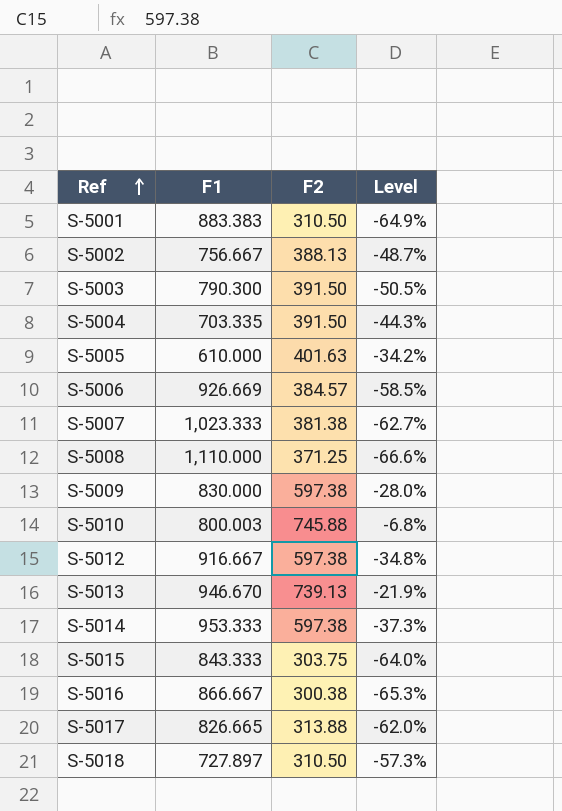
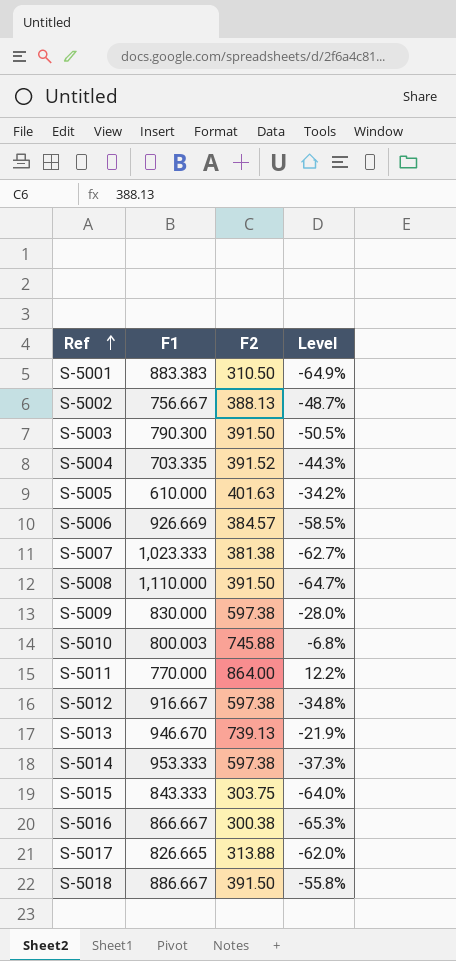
S-5004 | F2: 391.50 -> 391.52
S-5008 | F2: 371.25 -> 391.50
S-5008 | Level: -66.6% -> -64.7%
row S-5011: none -> 770.000 | 864.00 | 12.2%
S-5018 | F1: 727.897 -> 886.667
S-5018 | F2: 310.50 -> 391.50
S-5018 | Level: -57.3% -> -55.8%

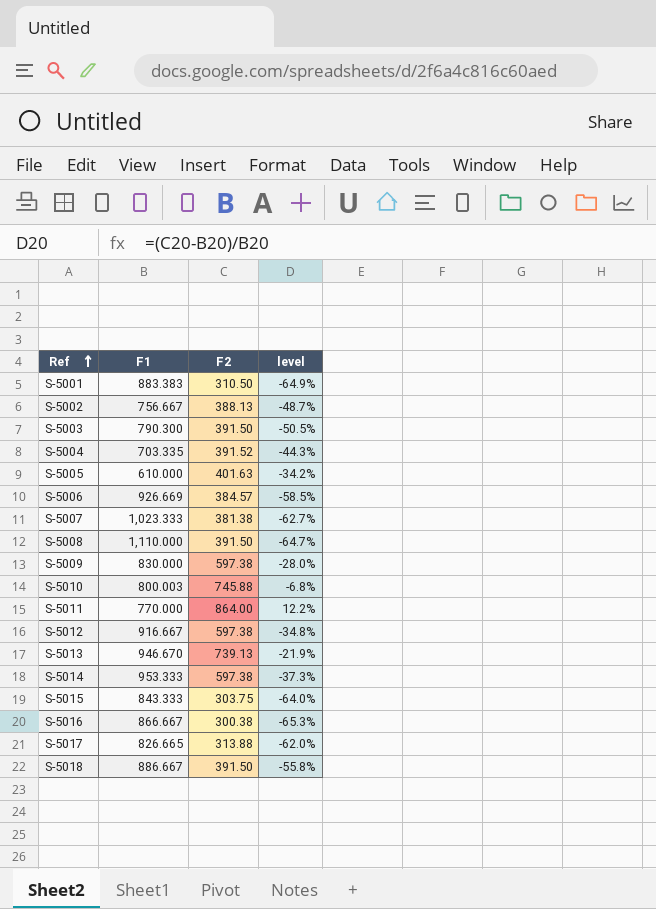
column name: Level -> level

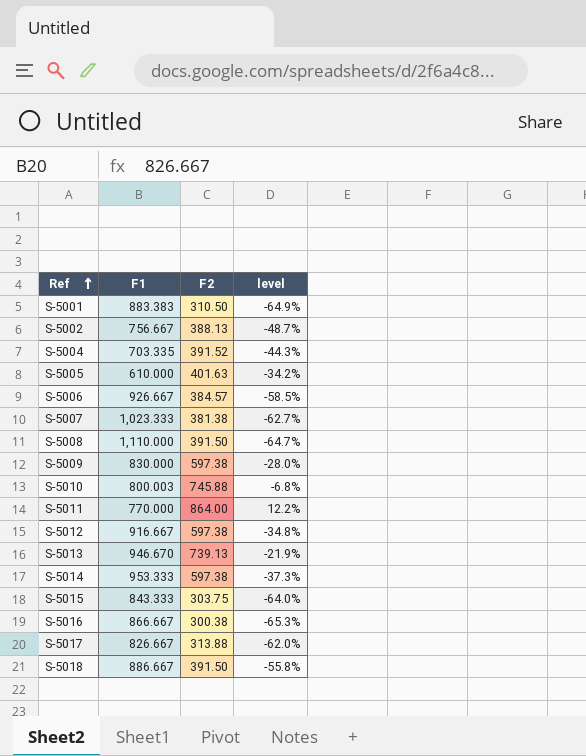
row S-5003: 790.300 | 391.50 | -50.5% -> none
S-5006 | F1: 926.669 -> 926.667
S-5017 | F1: 826.665 -> 826.667

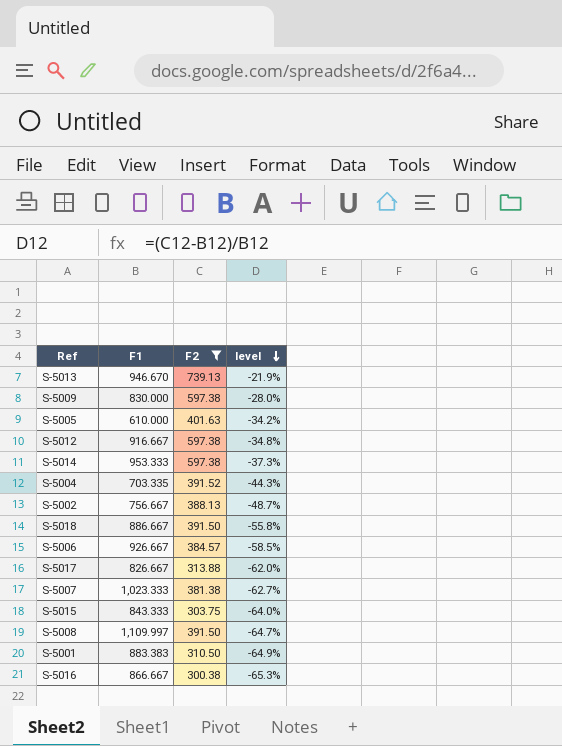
filter: none -> F2 <= 739.13
row order: Ref ascending -> level descending
S-5008 | F1: 1,110.000 -> 1,109.997

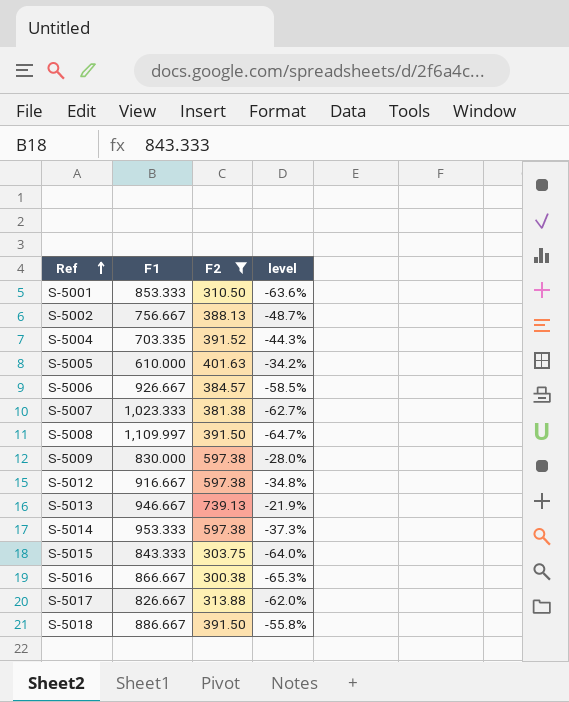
row order: level descending -> Ref ascending
S-5001 | F1: 883.383 -> 853.333
S-5001 | level: -64.9% -> -63.6%
S-5013 | F1: 946.670 -> 946.667

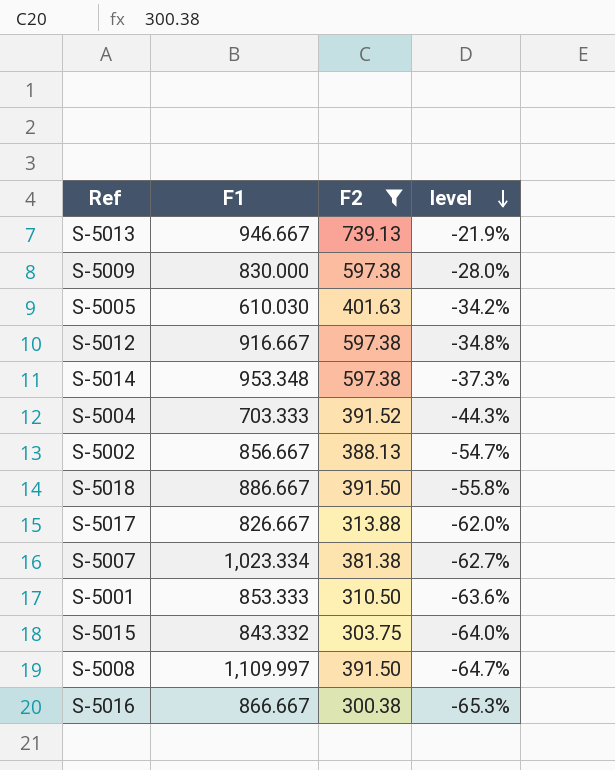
row order: Ref ascending -> level descending
row S-5006: 926.667 | 384.57 | -58.5% -> none
S-5005 | F1: 610.000 -> 610.030
S-5014 | F1: 953.333 -> 953.348
S-5004 | F1: 703.335 -> 703.333
S-5002 | F1: 756.667 -> 856.667
S-5002 | level: -48.7% -> -54.7%
S-5007 | F1: 1,023.333 -> 1,023.334
S-5015 | F1: 843.333 -> 843.332

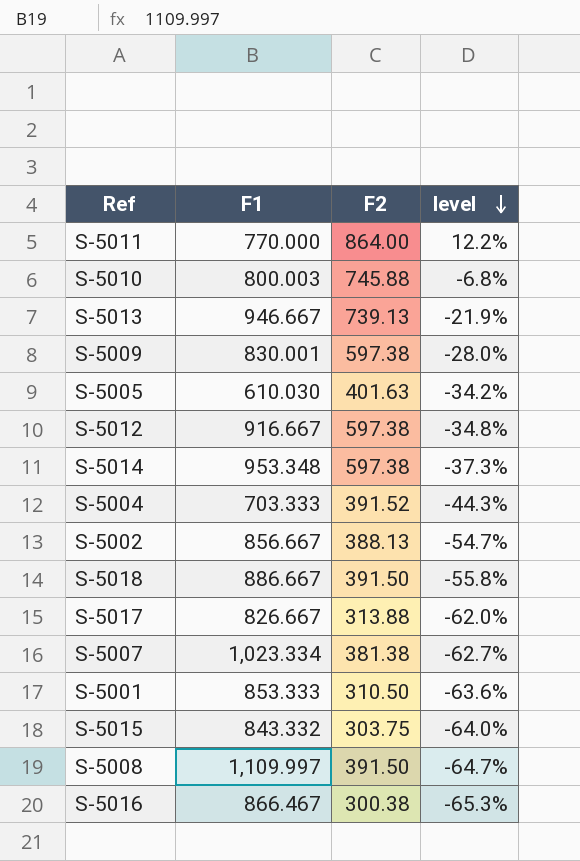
filter: F2 <= 739.13 -> none
S-5009 | F1: 830.000 -> 830.001
S-5016 | F1: 866.667 -> 866.467

